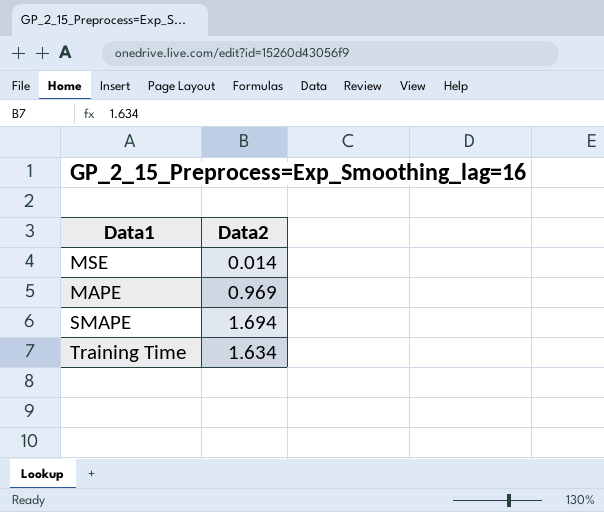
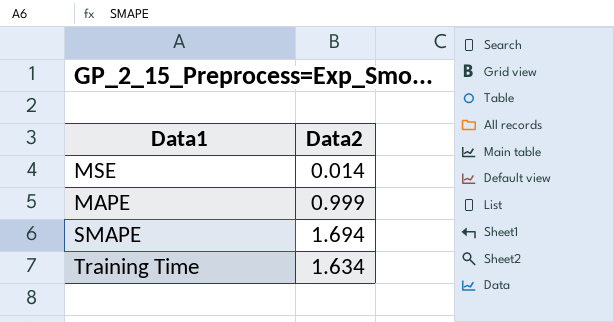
MAPE | Data2: 0.969 -> 0.999

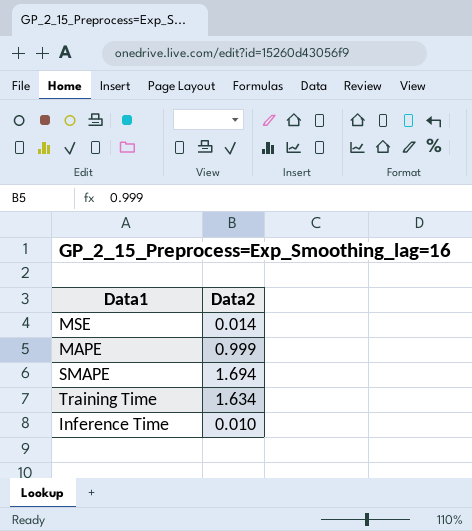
row Inference Time: none -> 0.010

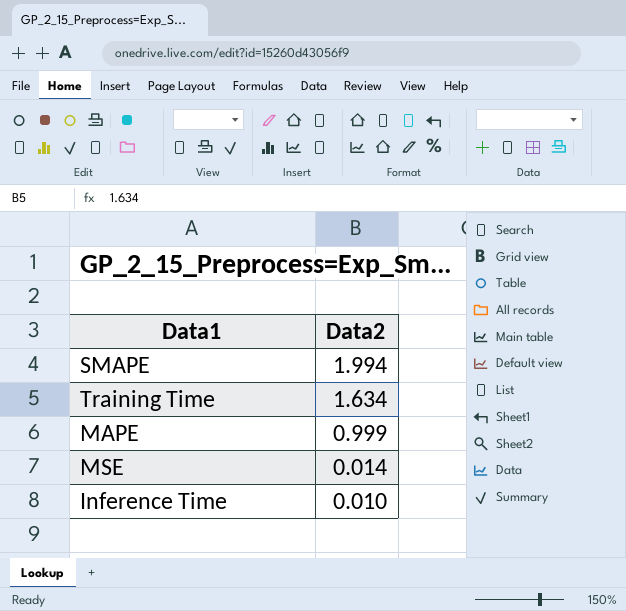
row order: none -> Data2 descending
SMAPE | Data2: 1.694 -> 1.994

